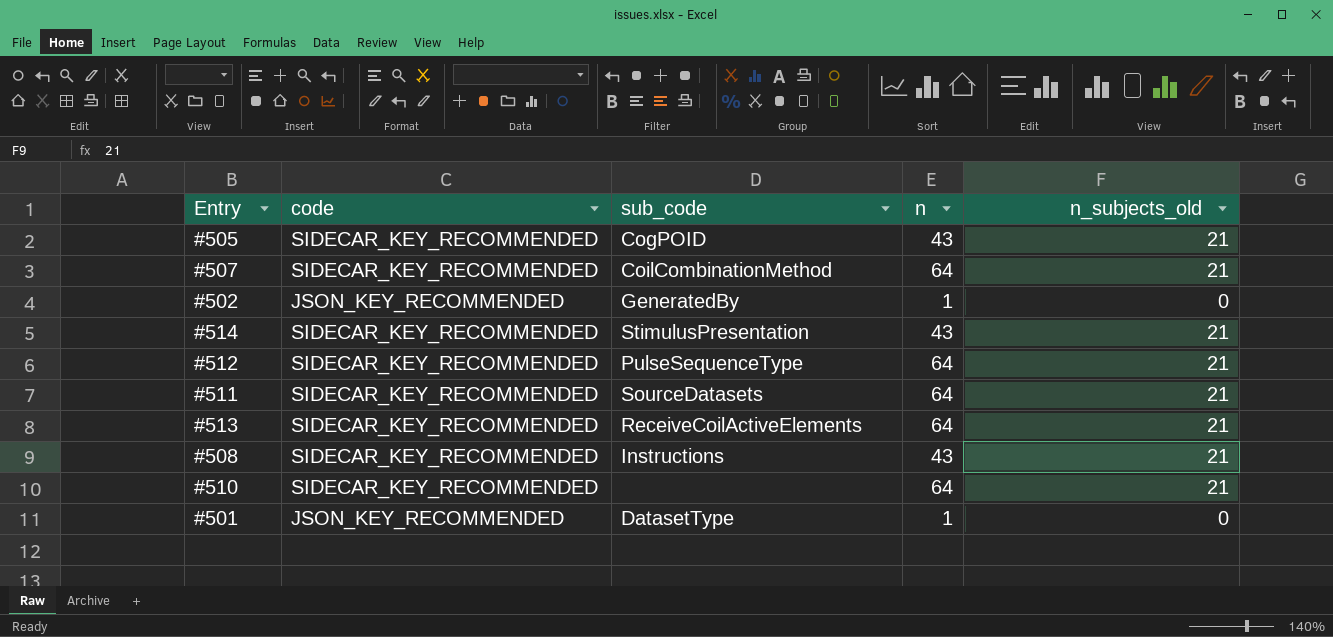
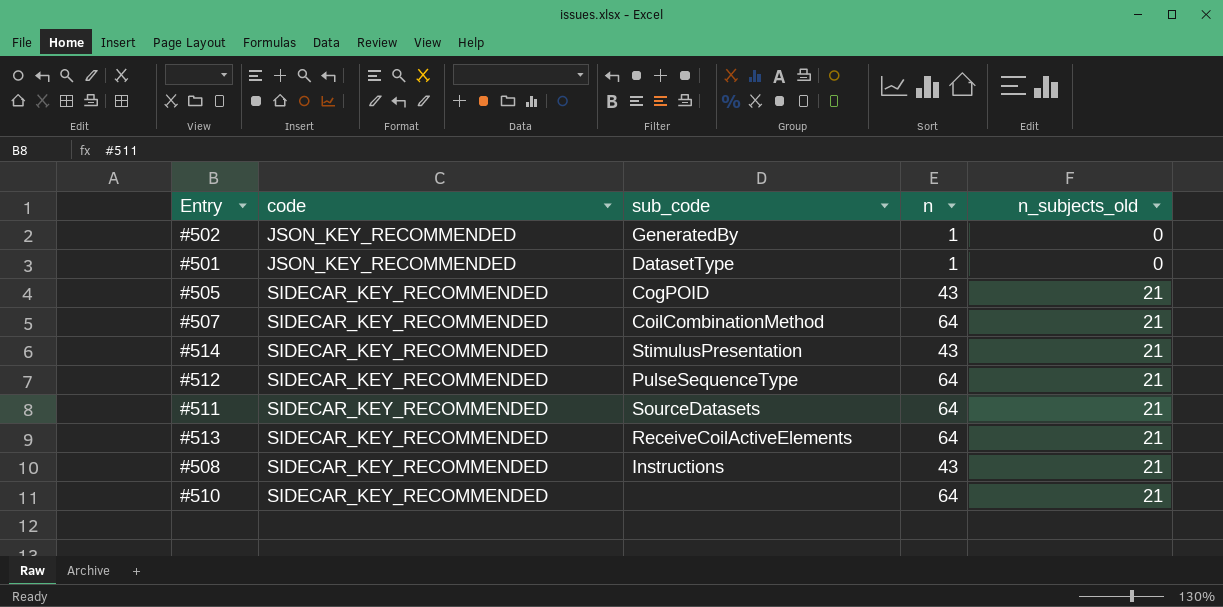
row order: none -> code ascending

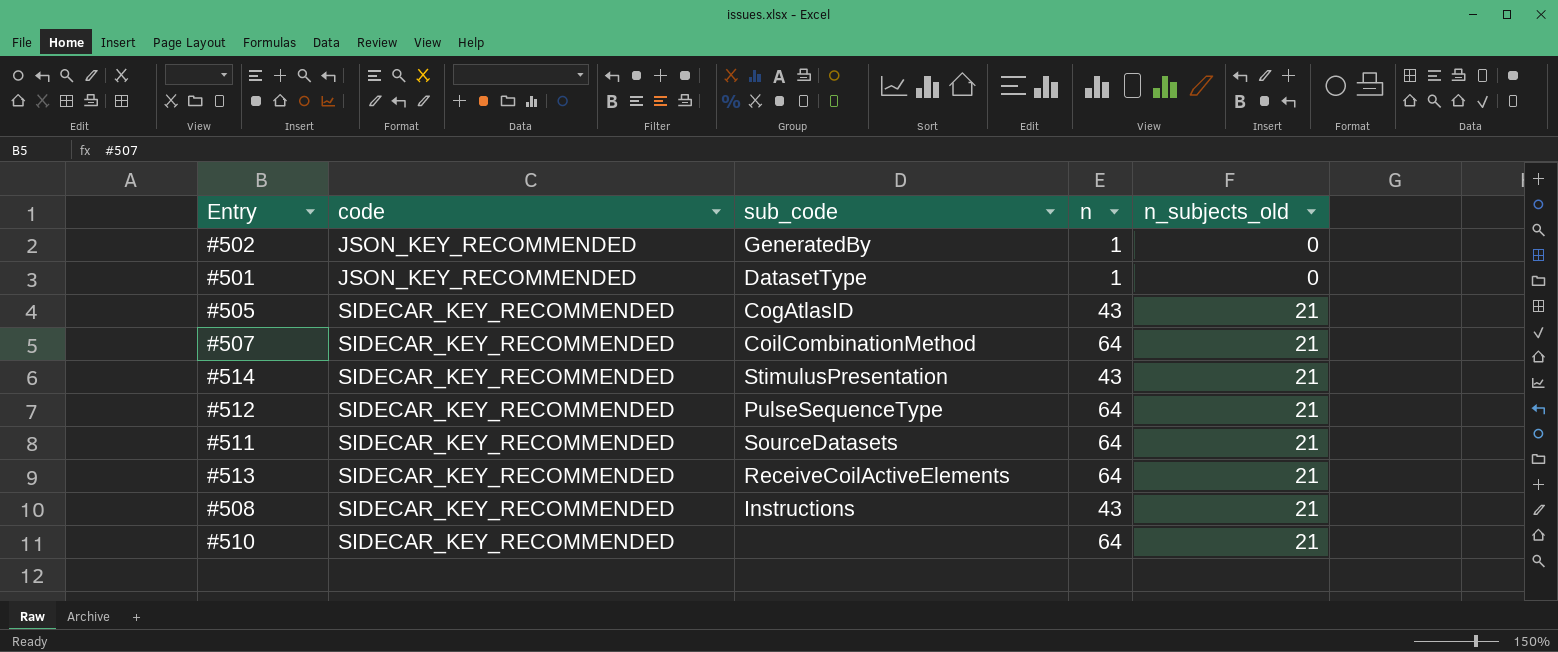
#505 | sub_code: CogPOID -> CogAtlasID

